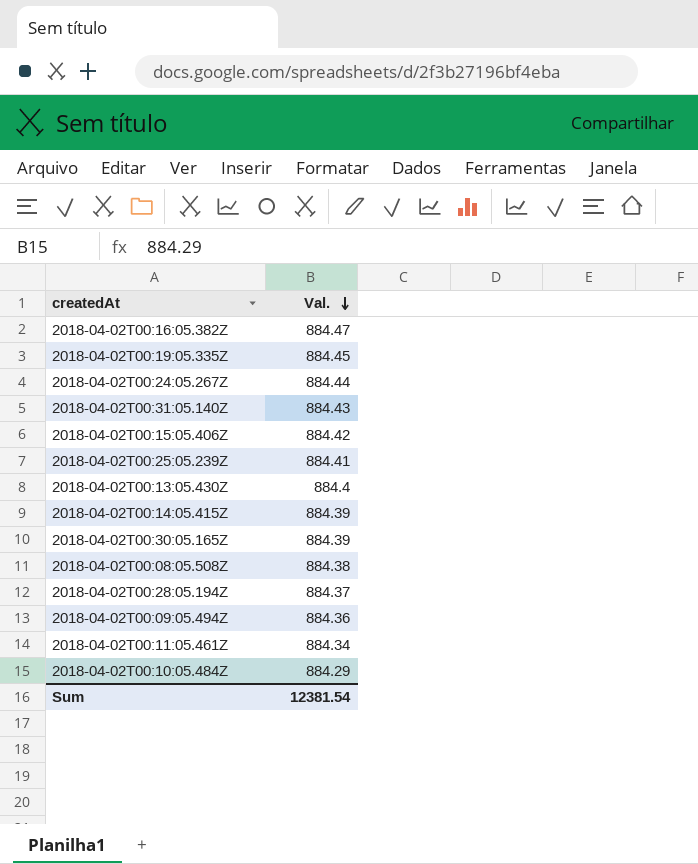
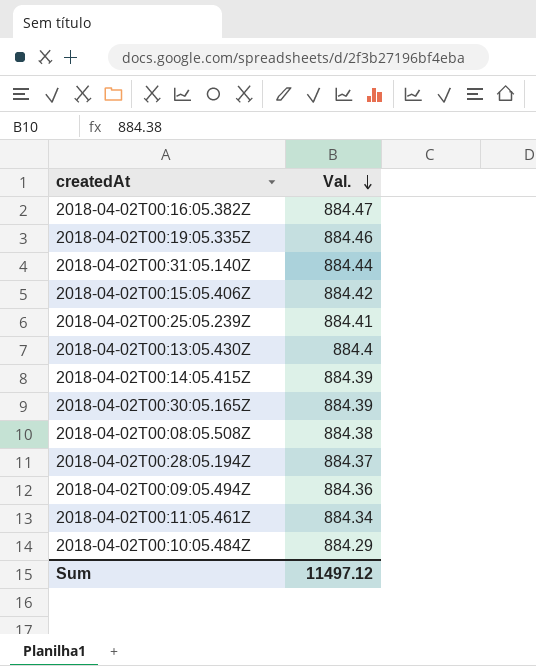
row 2018-04-02T00:24:05.267Z: 884.44 -> none
2018-04-02T00:19:05.335Z | Val.: 884.45 -> 884.46
2018-04-02T00:31:05.140Z | Val.: 884.43 -> 884.44
Sum | Val.: 12381.54 -> 11497.12

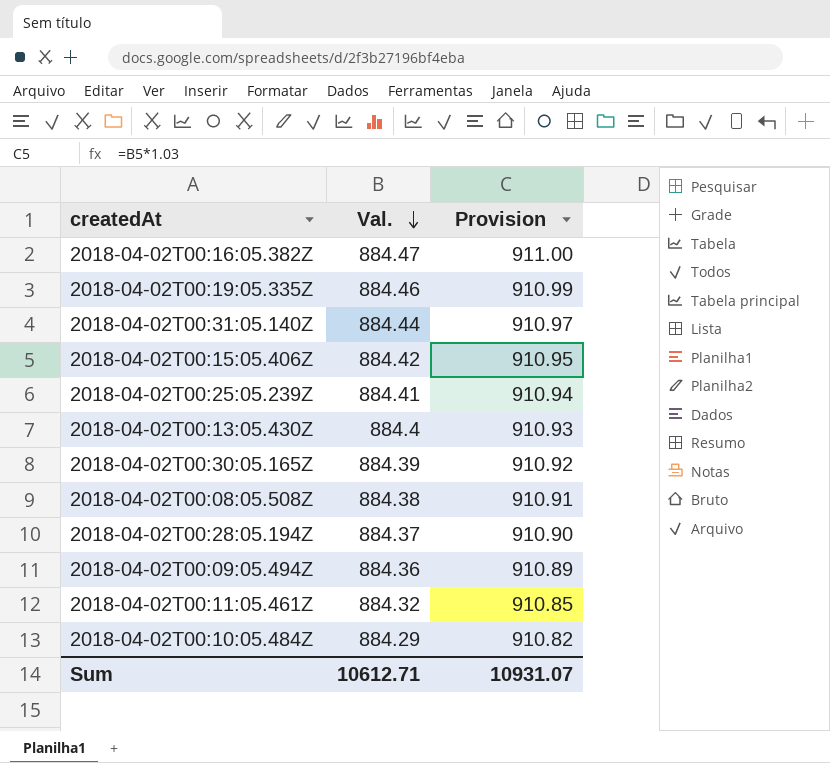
column Provision | formula: none -> [Val.] * 1.03
row 2018-04-02T00:14:05.415Z: 884.39 -> none
2018-04-02T00:11:05.461Z | Val.: 884.34 -> 884.32
Sum | Val.: 11497.12 -> 10612.71

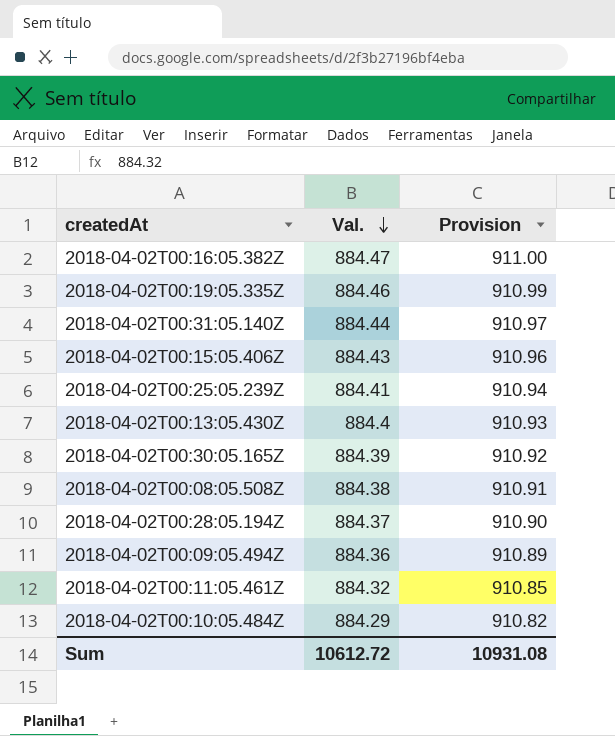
2018-04-02T00:15:05.406Z | Val.: 884.42 -> 884.43
2018-04-02T00:15:05.406Z | Provision: 910.95 -> 910.96
Sum | Val.: 10612.71 -> 10612.72
Sum | Provision: 10931.07 -> 10931.08

